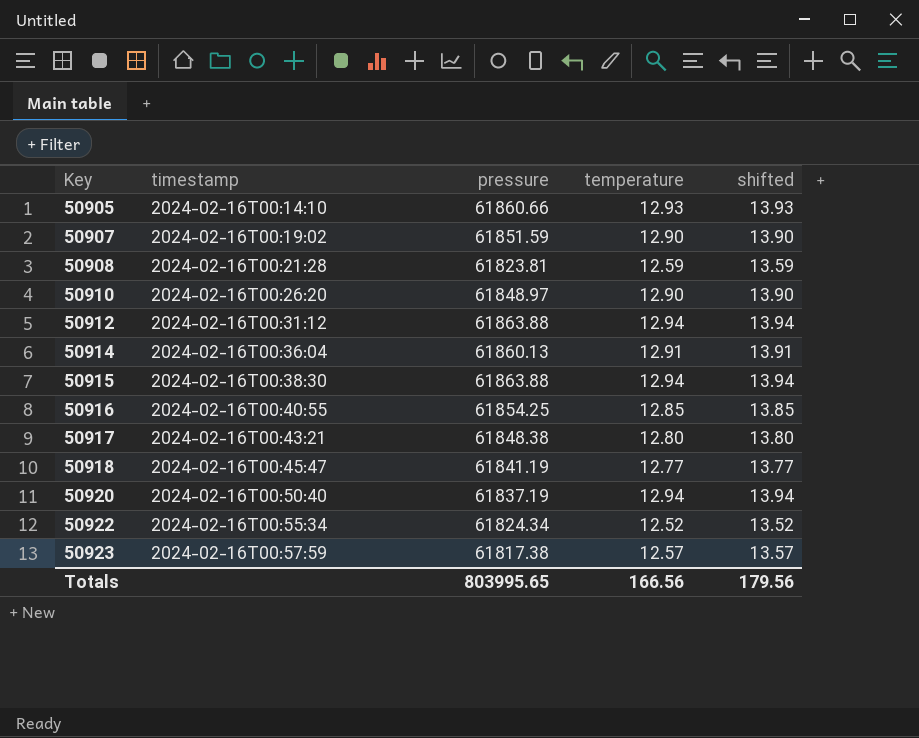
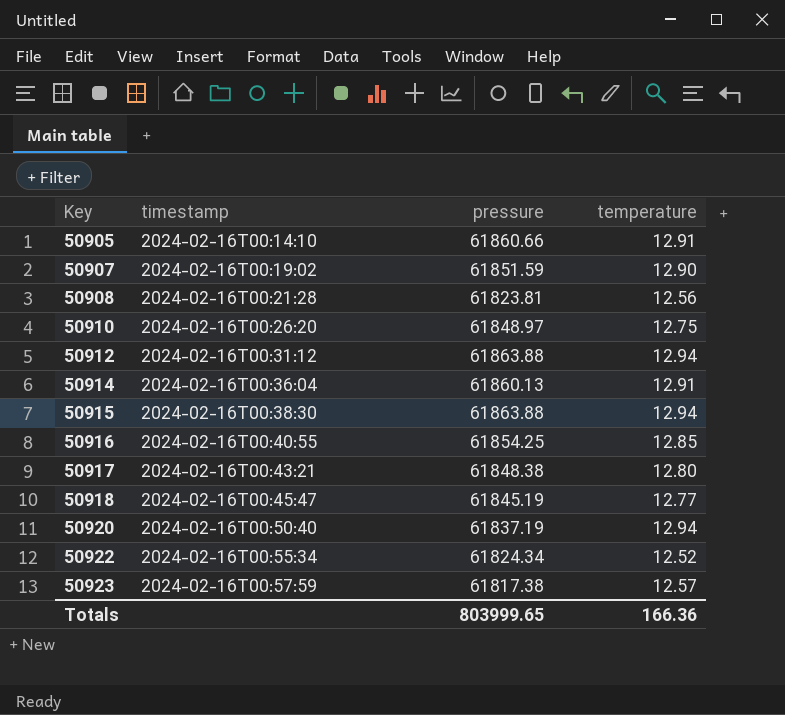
column shifted | formula: [temperature] + 1 -> none
50905 | temperature: 12.93 -> 12.91
50908 | temperature: 12.59 -> 12.56
50910 | temperature: 12.90 -> 12.75
50918 | pressure: 61841.19 -> 61845.19
Totals | pressure: 803995.65 -> 803999.65
Totals | temperature: 166.56 -> 166.36

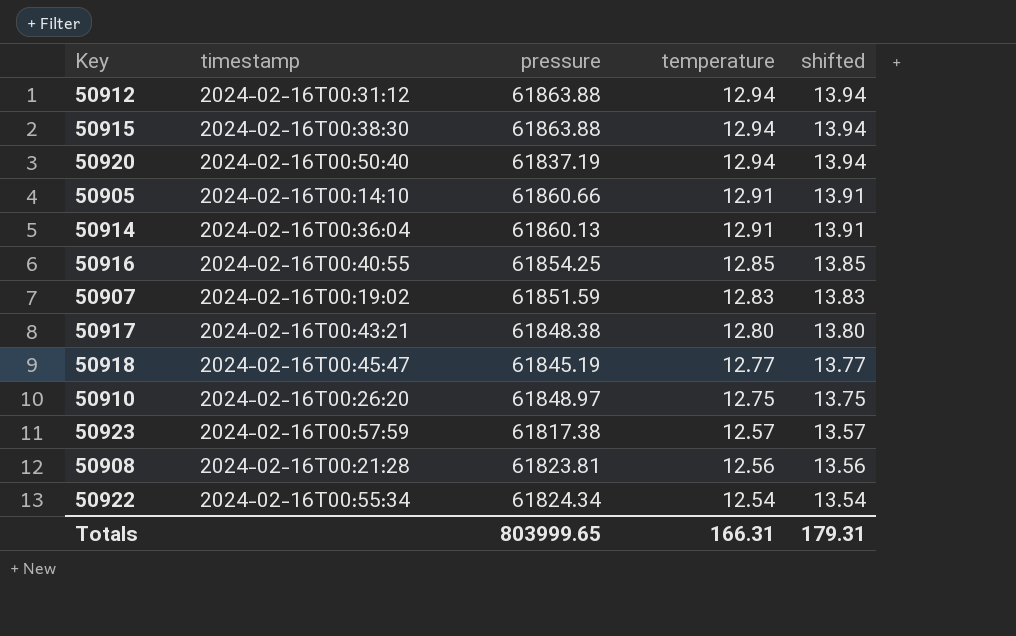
row order: Key ascending -> temperature descending
column shifted | formula: none -> [temperature] + 1
50907 | temperature: 12.90 -> 12.83
50922 | temperature: 12.52 -> 12.54
Totals | temperature: 166.36 -> 166.31

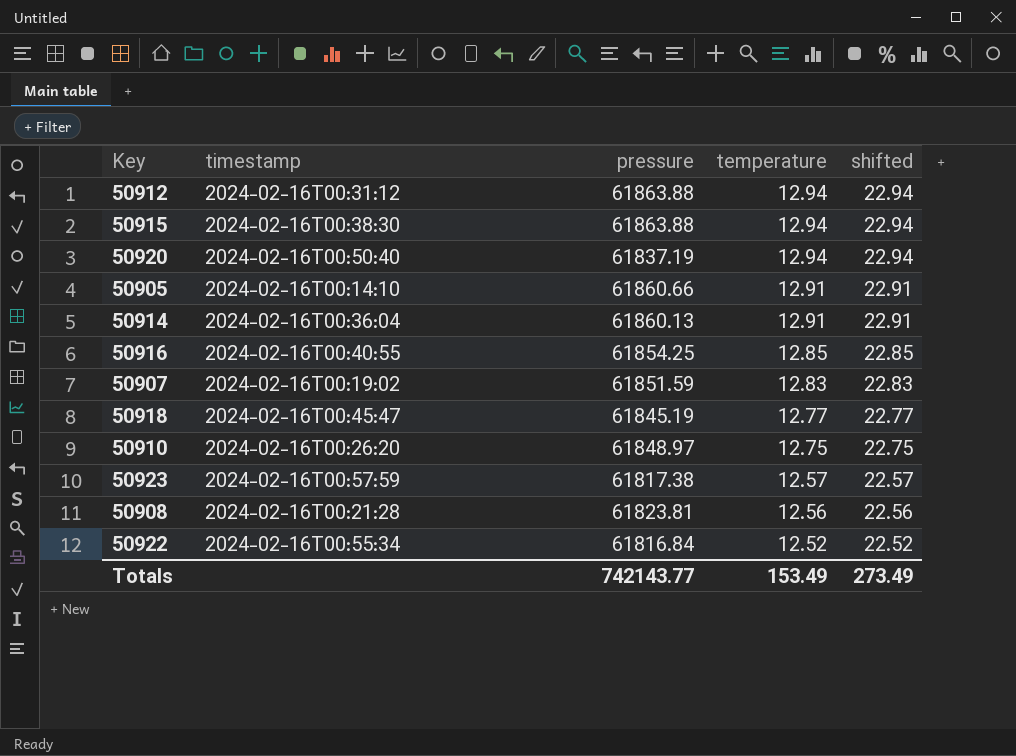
column shifted | formula: [temperature] + 1 -> [temperature] + 10
row 50917: 2024-02-16T00:43:21 | 61848.38 | 12.80 | 13.80 -> none
50922 | pressure: 61824.34 -> 61816.84
50922 | temperature: 12.54 -> 12.52
Totals | pressure: 803999.65 -> 742143.77
Totals | temperature: 166.31 -> 153.49
Totals | shifted: 179.31 -> 273.49

